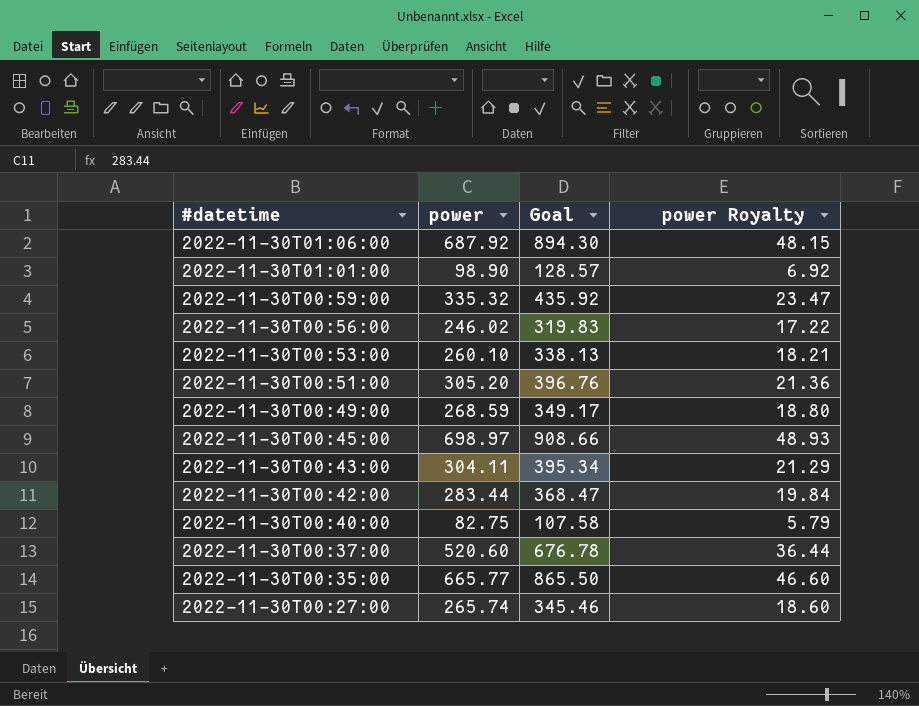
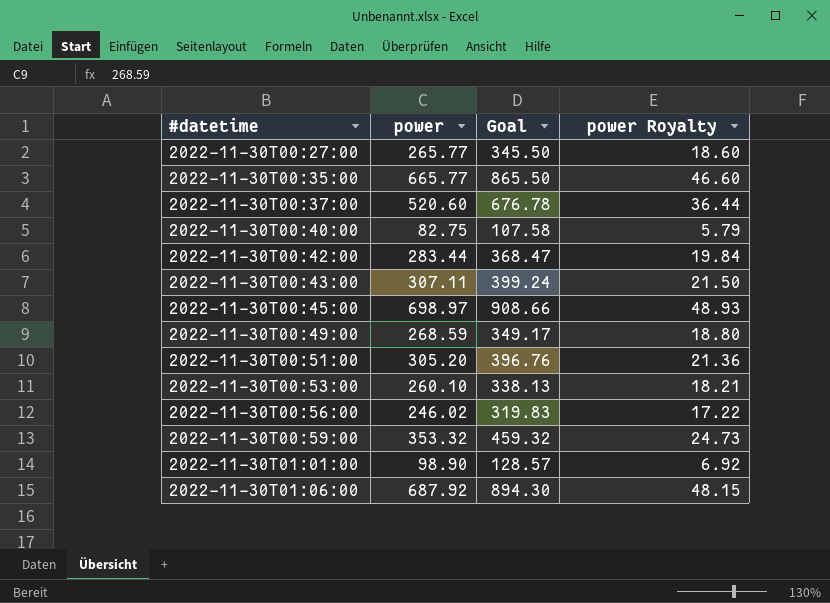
row order: #datetime descending -> #datetime ascending
2022-11-30T00:27:00 | power: 265.74 -> 265.77
2022-11-30T00:27:00 | Goal: 345.46 -> 345.50
2022-11-30T00:43:00 | power: 304.11 -> 307.11
2022-11-30T00:43:00 | Goal: 395.34 -> 399.24
2022-11-30T00:43:00 | power Royalty: 21.29 -> 21.50
2022-11-30T00:59:00 | power: 335.32 -> 353.32
2022-11-30T00:59:00 | Goal: 435.92 -> 459.32
2022-11-30T00:59:00 | power Royalty: 23.47 -> 24.73

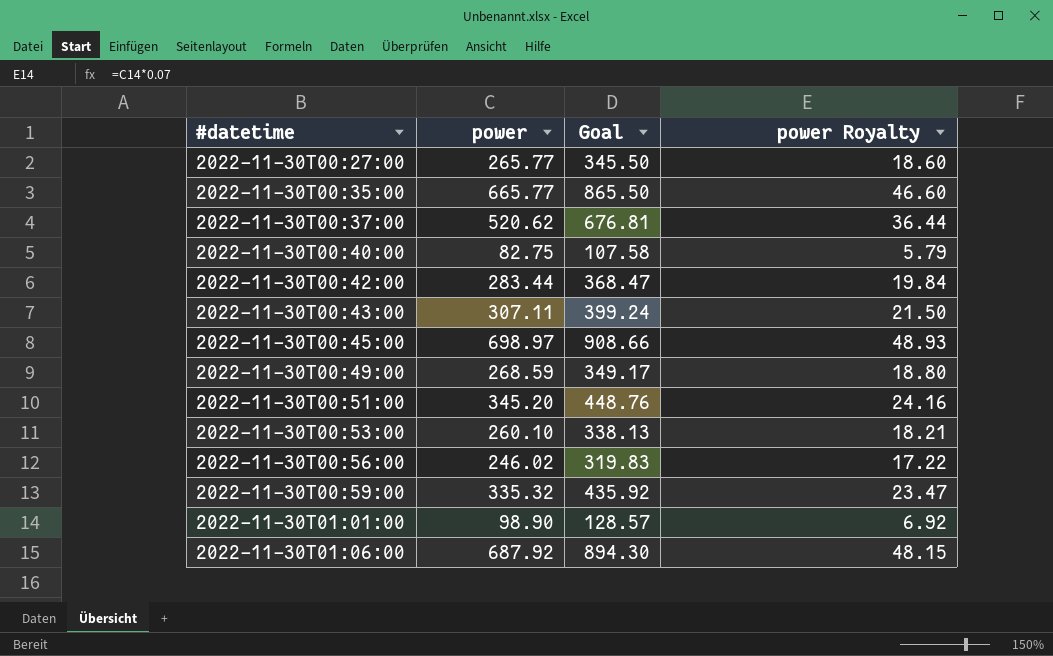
2022-11-30T00:37:00 | power: 520.60 -> 520.62
2022-11-30T00:37:00 | Goal: 676.78 -> 676.81
2022-11-30T00:51:00 | power: 305.20 -> 345.20
2022-11-30T00:51:00 | Goal: 396.76 -> 448.76
2022-11-30T00:51:00 | power Royalty: 21.36 -> 24.16
2022-11-30T00:59:00 | power: 353.32 -> 335.32
2022-11-30T00:59:00 | Goal: 459.32 -> 435.92
2022-11-30T00:59:00 | power Royalty: 24.73 -> 23.47

